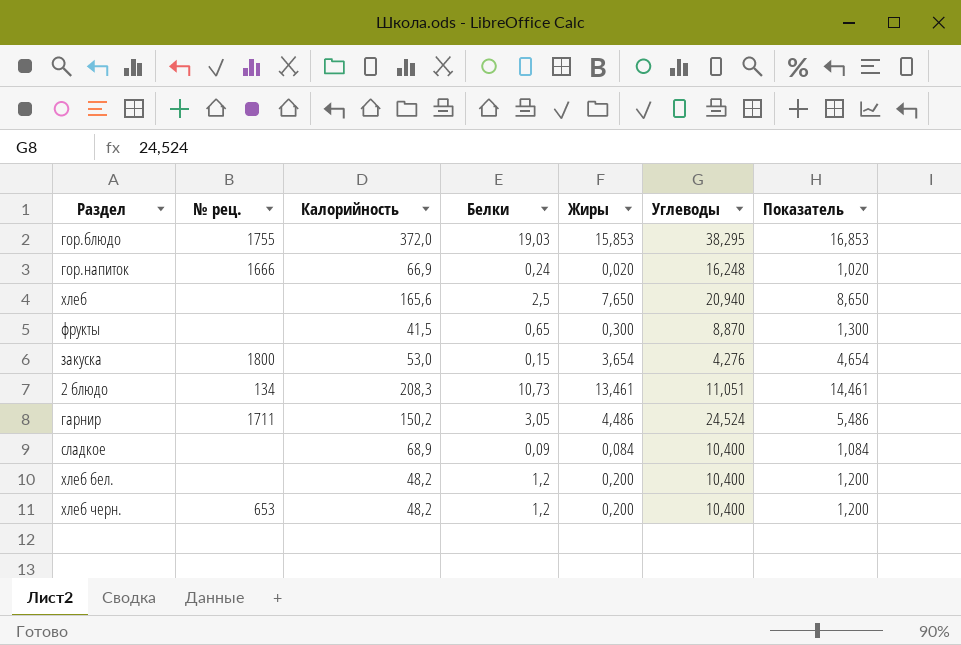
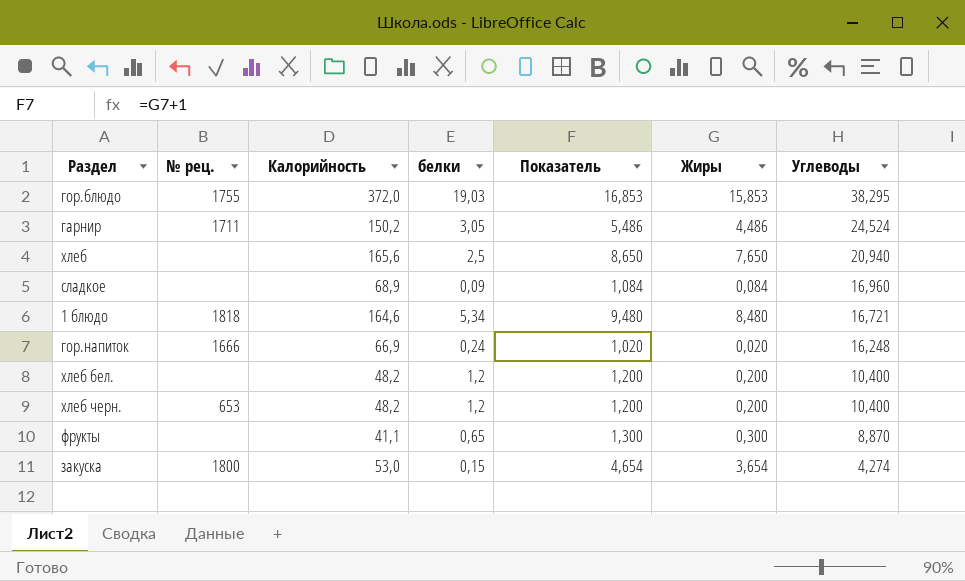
row order: none -> Углеводы descending
column name: Белки -> белки
column Показатель | position: 7 -> 5
row 2 блюдо: 134 | 208,3 | 10,73 | 13,461 | 11,051 | 14,461 -> none
сладкое | Углеводы: 10,400 -> 16,960
row 1 блюдо: none -> 1818 | 164,6 | 5,34 | 9,480 | 8,480 | 16,721
фрукты | Калорийность: 41,5 -> 41,1
закуска | Углеводы: 4,276 -> 4,274

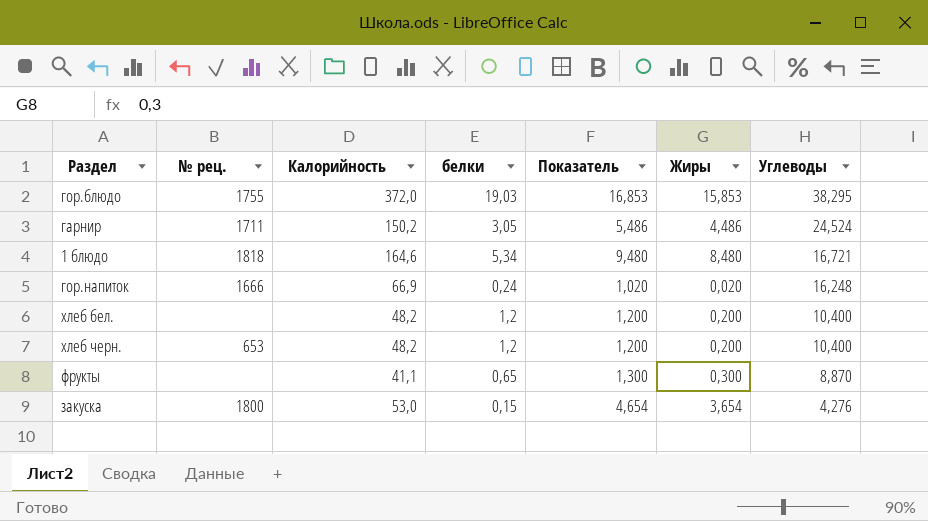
row хлеб: none | 165,6 | 2,5 | 8,650 | 7,650 | 20,940 -> none
row сладкое: none | 68,9 | 0,09 | 1,084 | 0,084 | 16,960 -> none
закуска | Углеводы: 4,274 -> 4,276

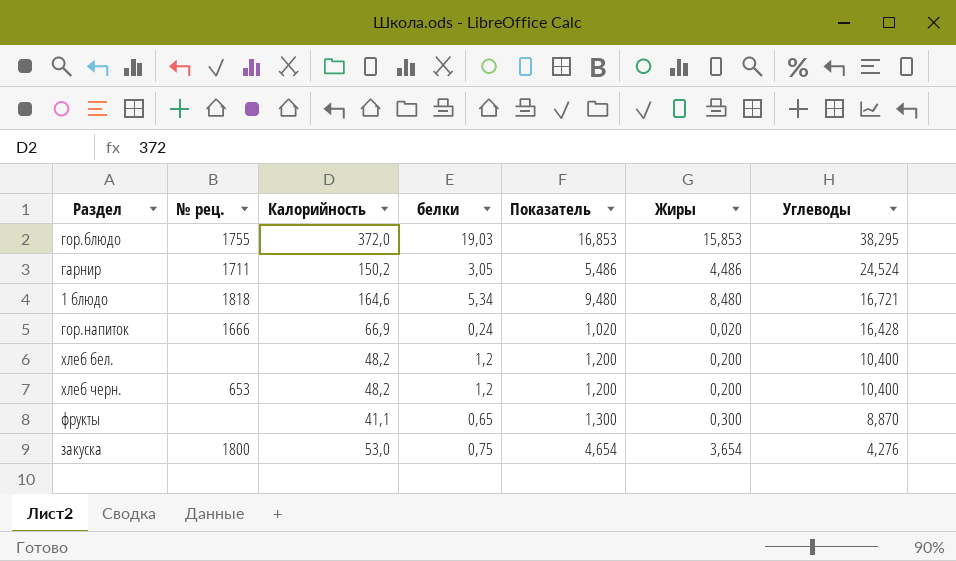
гор.напиток | Углеводы: 16,248 -> 16,428
закуска | белки: 0,15 -> 0,75

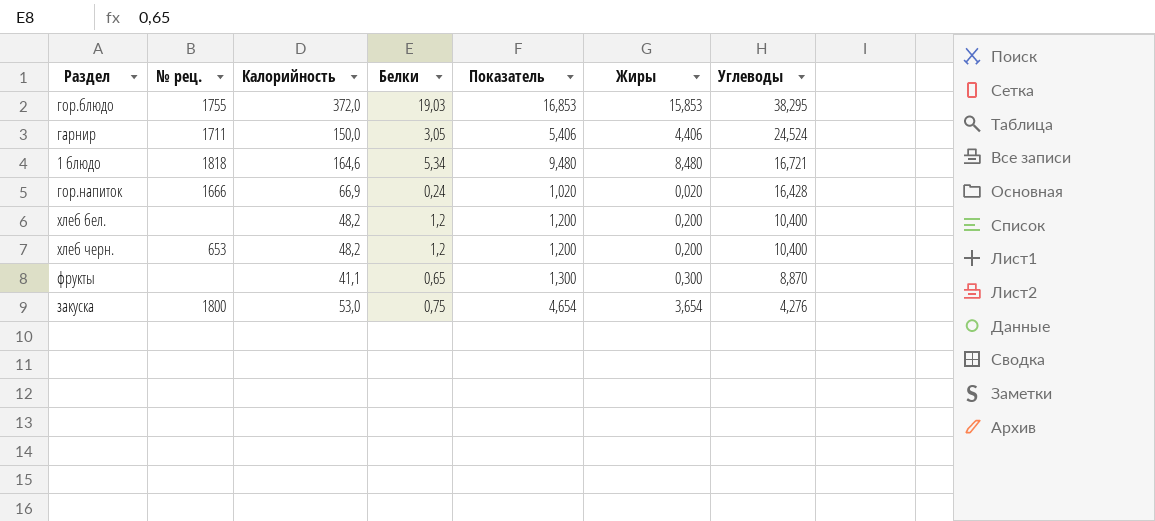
column name: белки -> Белки
гарнир | Калорийность: 150,2 -> 150,0
гарнир | Показатель: 5,486 -> 5,406
гарнир | Жиры: 4,486 -> 4,406

